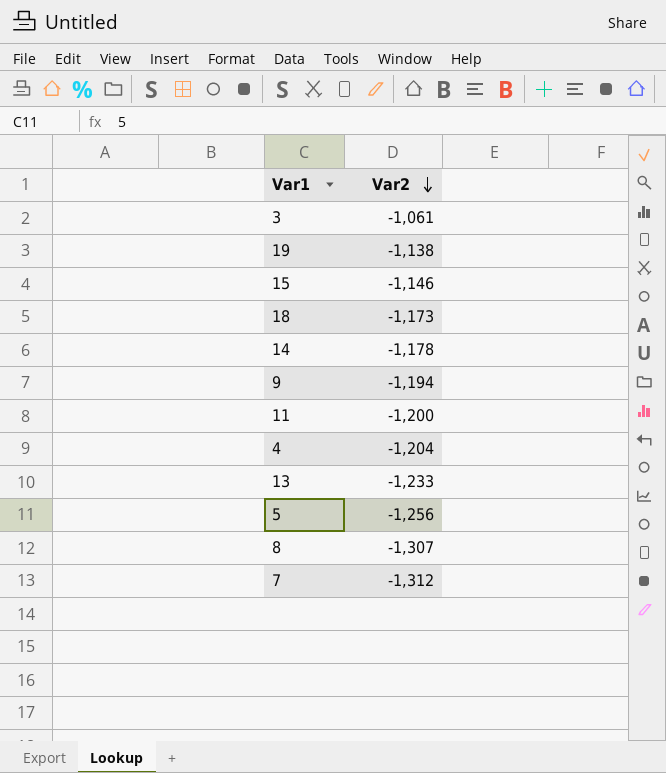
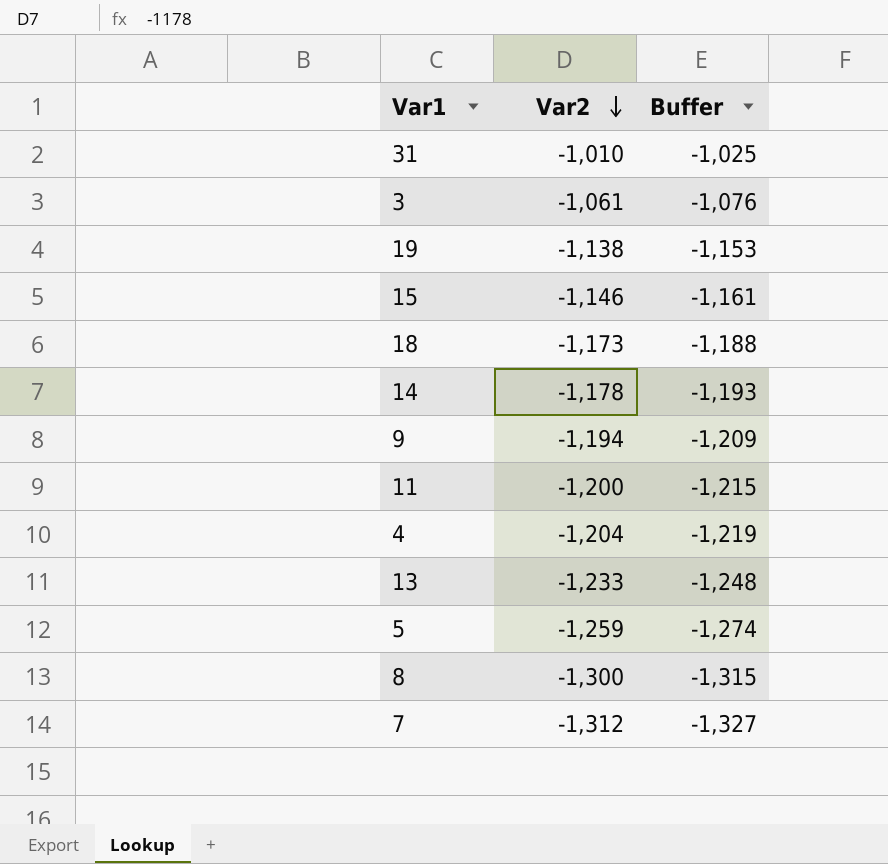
column Buffer | formula: none -> [Var2] - 15
row 31: none -> -1,010 | -1,025
5 | Var2: -1,256 -> -1,259
8 | Var2: -1,307 -> -1,300

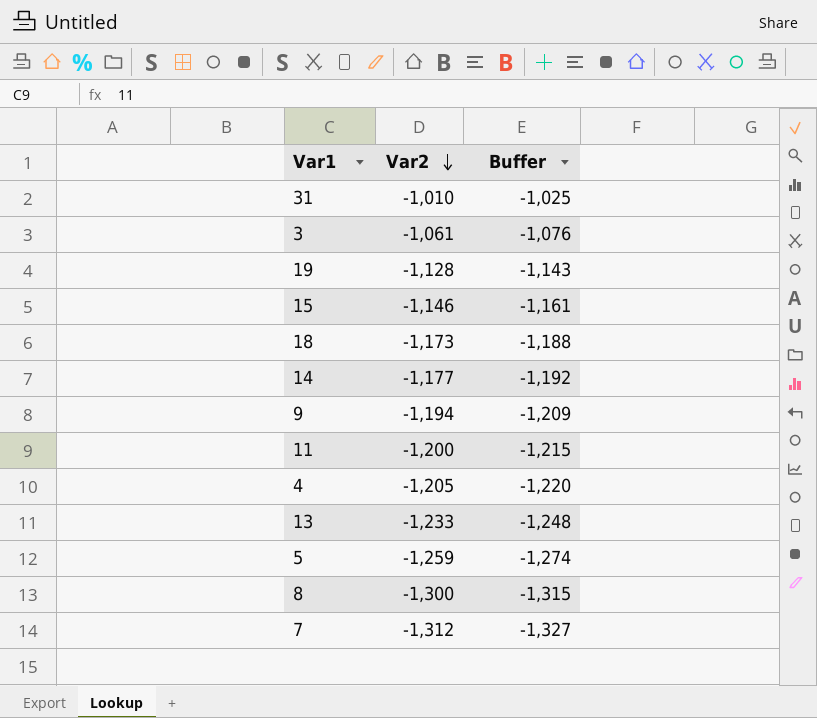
19 | Var2: -1,138 -> -1,128
19 | Buffer: -1,153 -> -1,143
14 | Var2: -1,178 -> -1,177
14 | Buffer: -1,193 -> -1,192
4 | Var2: -1,204 -> -1,205
4 | Buffer: -1,219 -> -1,220

